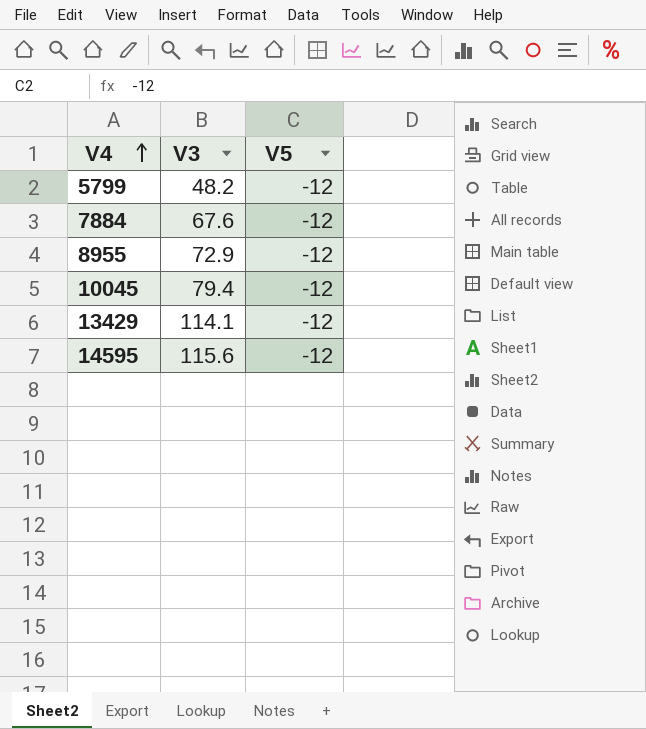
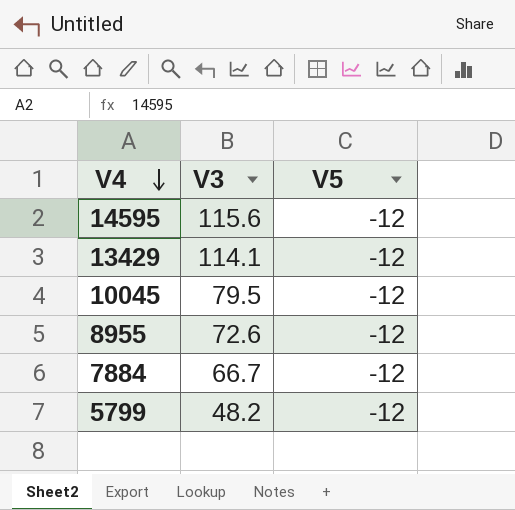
row order: V4 ascending -> V4 descending
10045 | V3: 79.4 -> 79.5
8955 | V3: 72.9 -> 72.6
7884 | V3: 67.6 -> 66.7

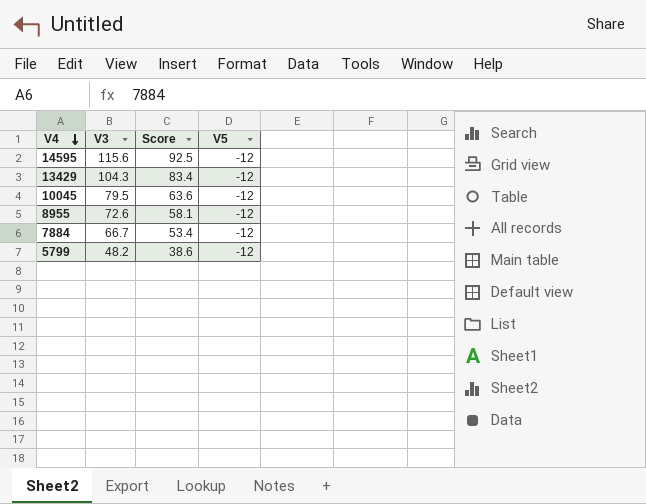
column Score | formula: none -> [V3] * 0.8
13429 | V3: 114.1 -> 104.3

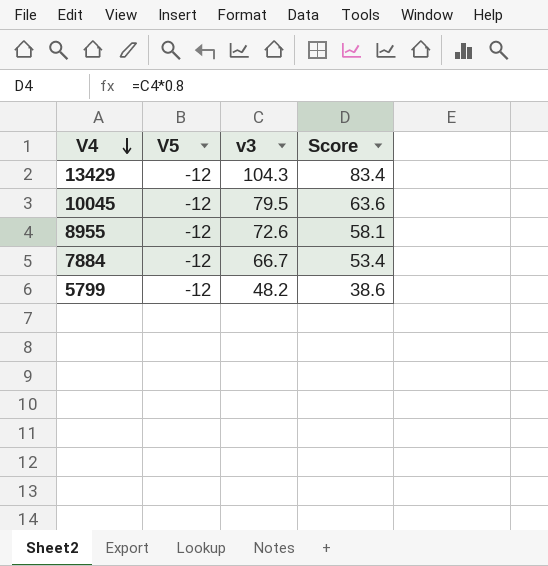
column V5 | position: 4 -> 2
column name: V3 -> v3
row 14595: 115.6 | 92.5 | -12 -> none

